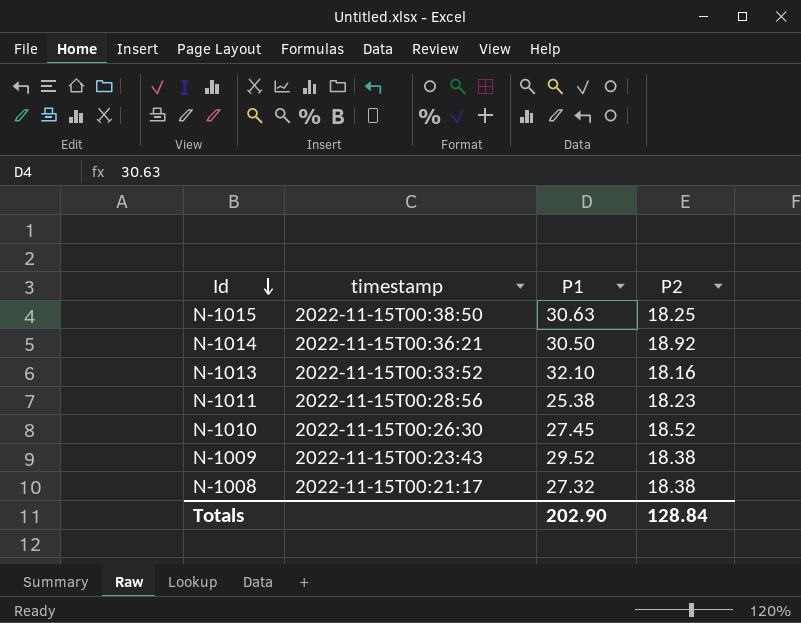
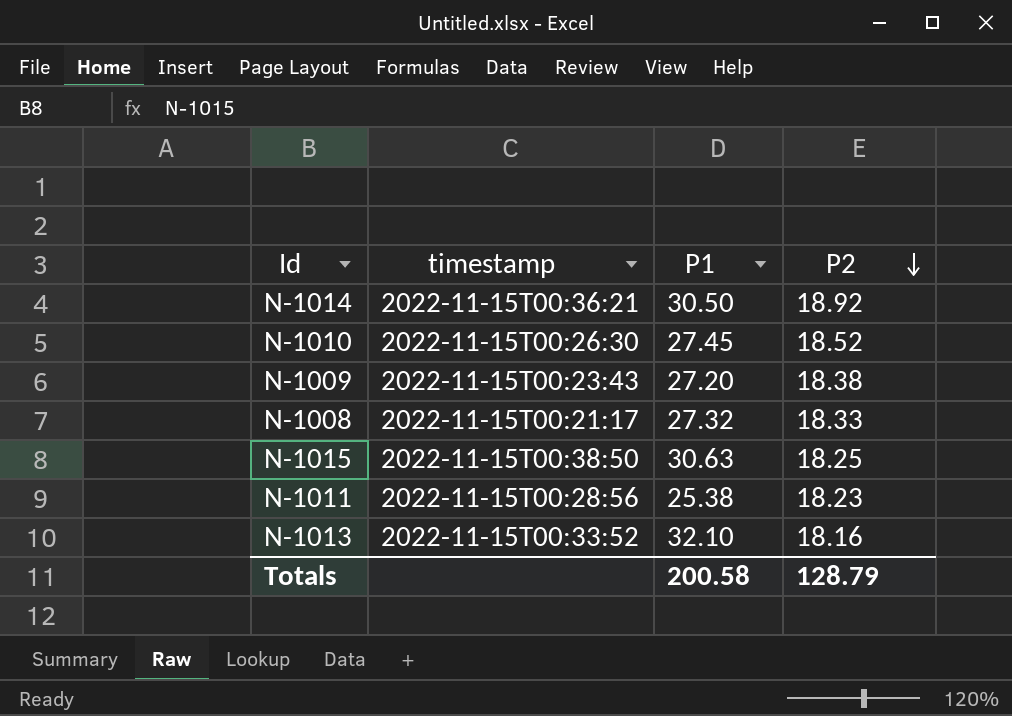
row order: Id descending -> P2 descending
N-1009 | P1: 29.52 -> 27.20
N-1008 | P2: 18.38 -> 18.33
Totals | P1: 202.90 -> 200.58
Totals | P2: 128.84 -> 128.79

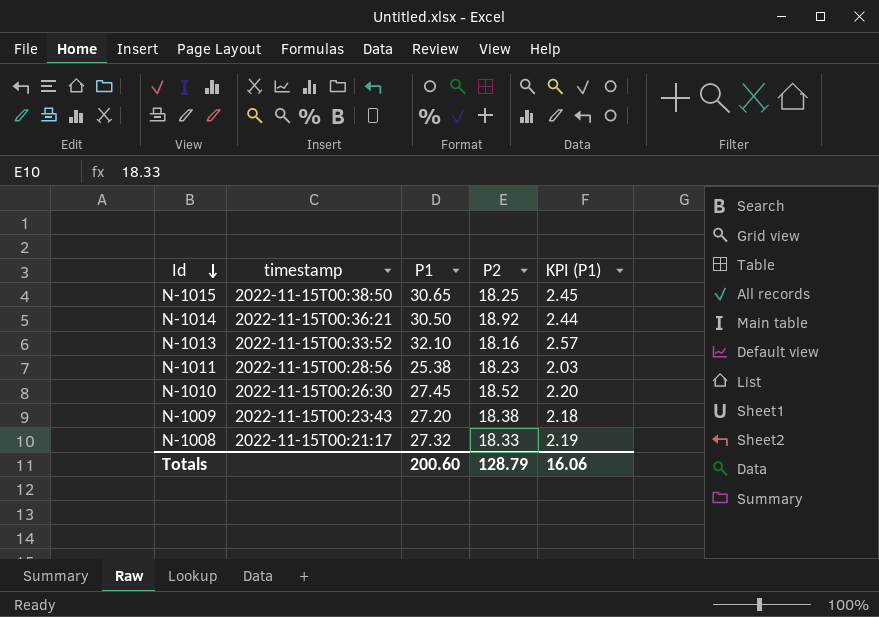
row order: P2 descending -> Id descending
column KPI (P1) | formula: none -> [P1] * 0.08
N-1015 | P1: 30.63 -> 30.65
Totals | P1: 200.58 -> 200.60

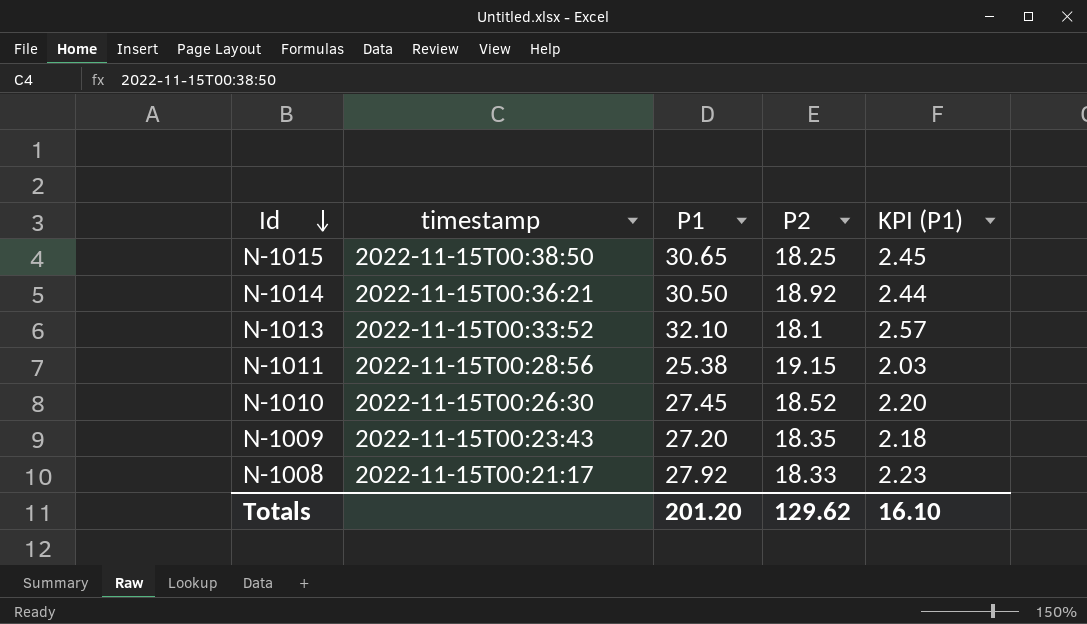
N-1013 | P2: 18.16 -> 18.1
N-1011 | P2: 18.23 -> 19.15
N-1009 | P2: 18.38 -> 18.35
N-1008 | P1: 27.32 -> 27.92
N-1008 | KPI (P1): 2.19 -> 2.23
Totals | P1: 200.60 -> 201.20
Totals | P2: 128.79 -> 129.62
Totals | KPI (P1): 16.06 -> 16.10

